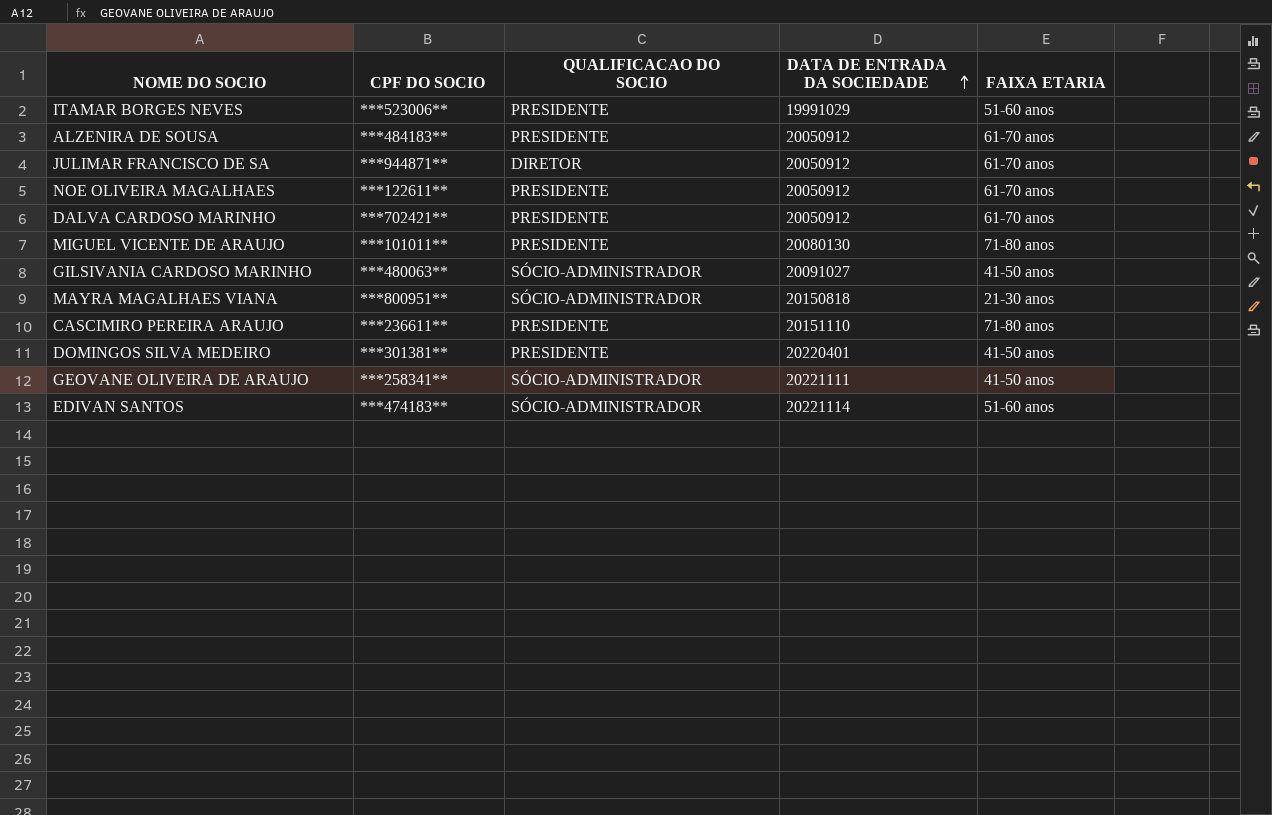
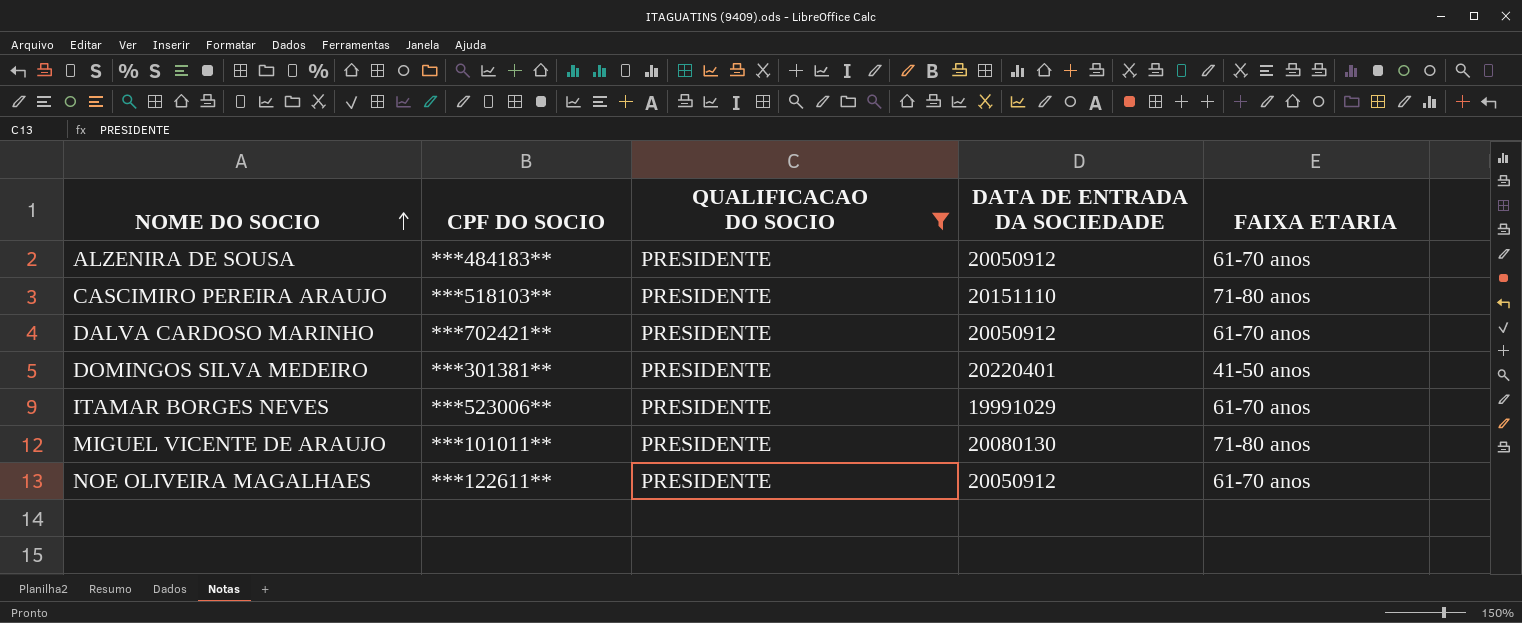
filter: none -> QUALIFICACAO DO SOCIO = PRESIDENTE
row order: DATA DE ENTRADA DA SOCIEDADE ascending -> NOME DO SOCIO ascending
CASCIMIRO PEREIRA ARAUJO | CPF DO SOCIO: ***236611** -> ***518103**
ITAMAR BORGES NEVES | FAIXA ETARIA: 51-60 anos -> 61-70 anos

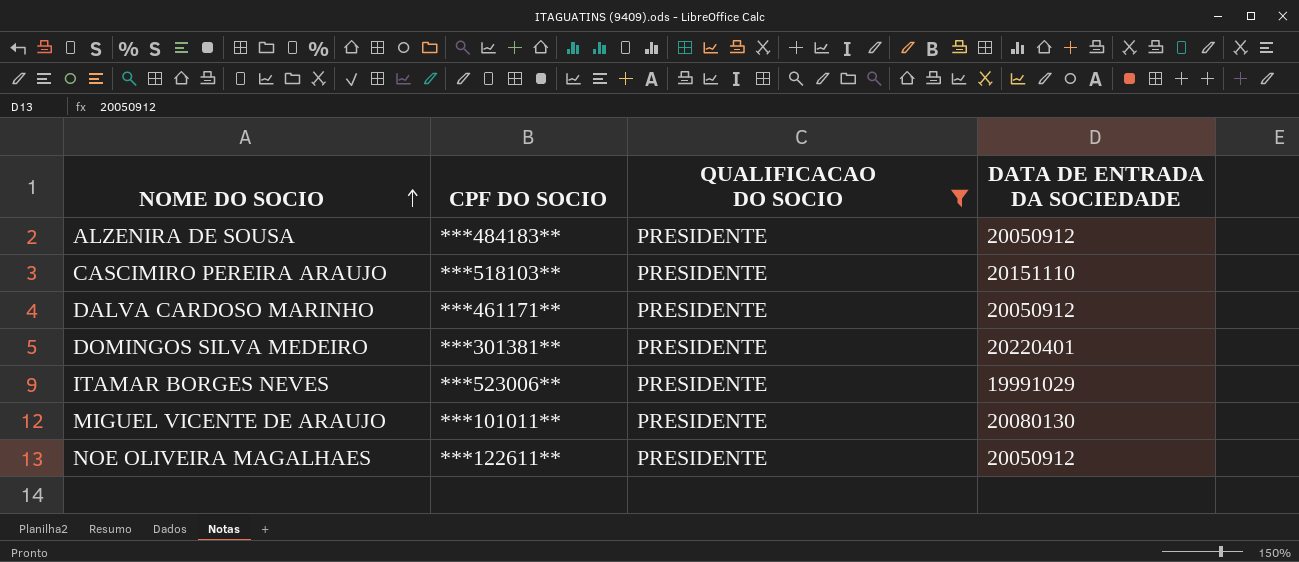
column FAIXA ETARIA | position: 5 -> none
DALVA CARDOSO MARINHO | CPF DO SOCIO: ***702421** -> ***461171**

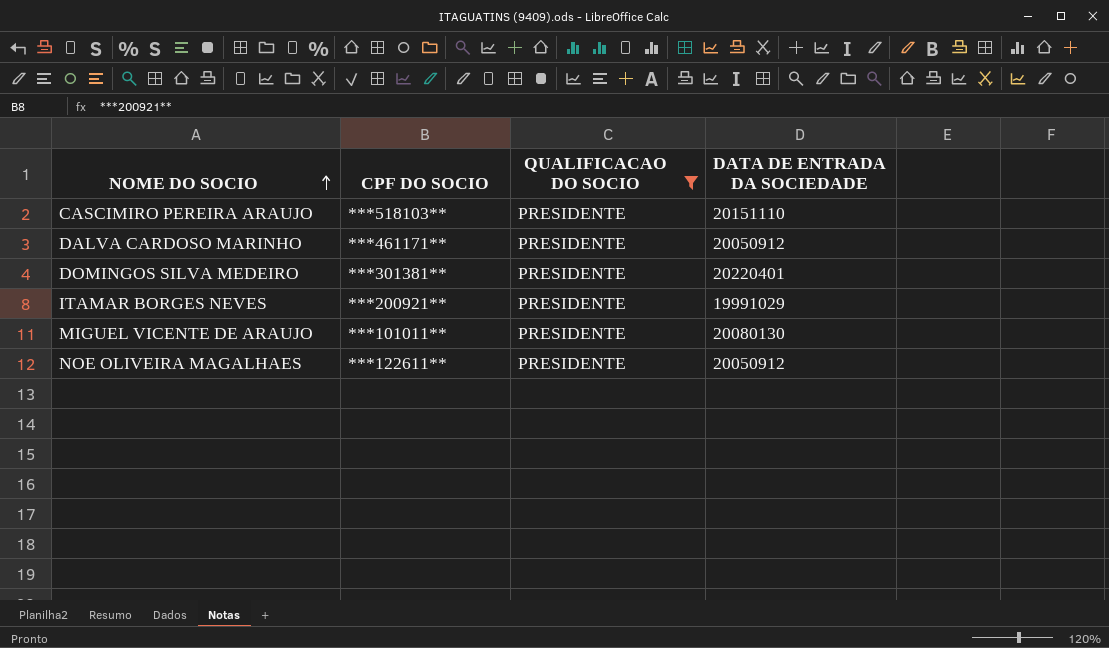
row ALZENIRA DE SOUSA: ***484183** | PRESIDENTE | 20050912 -> none
ITAMAR BORGES NEVES | CPF DO SOCIO: ***523006** -> ***200921**

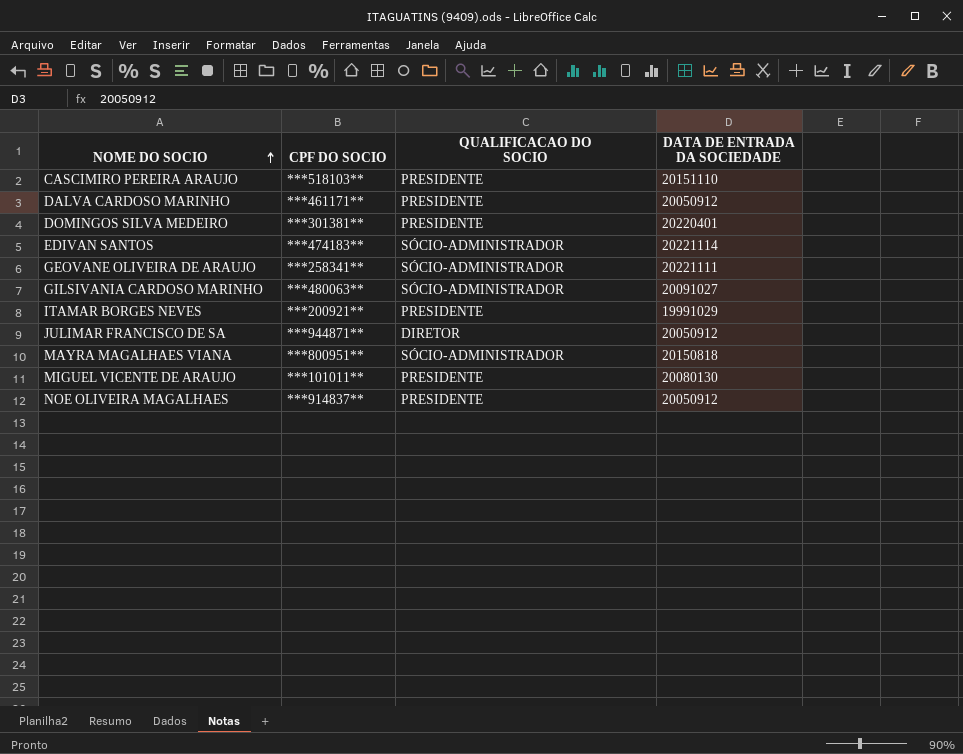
filter: QUALIFICACAO DO SOCIO = PRESIDENTE -> none
NOE OLIVEIRA MAGALHAES | CPF DO SOCIO: ***122611** -> ***914837**

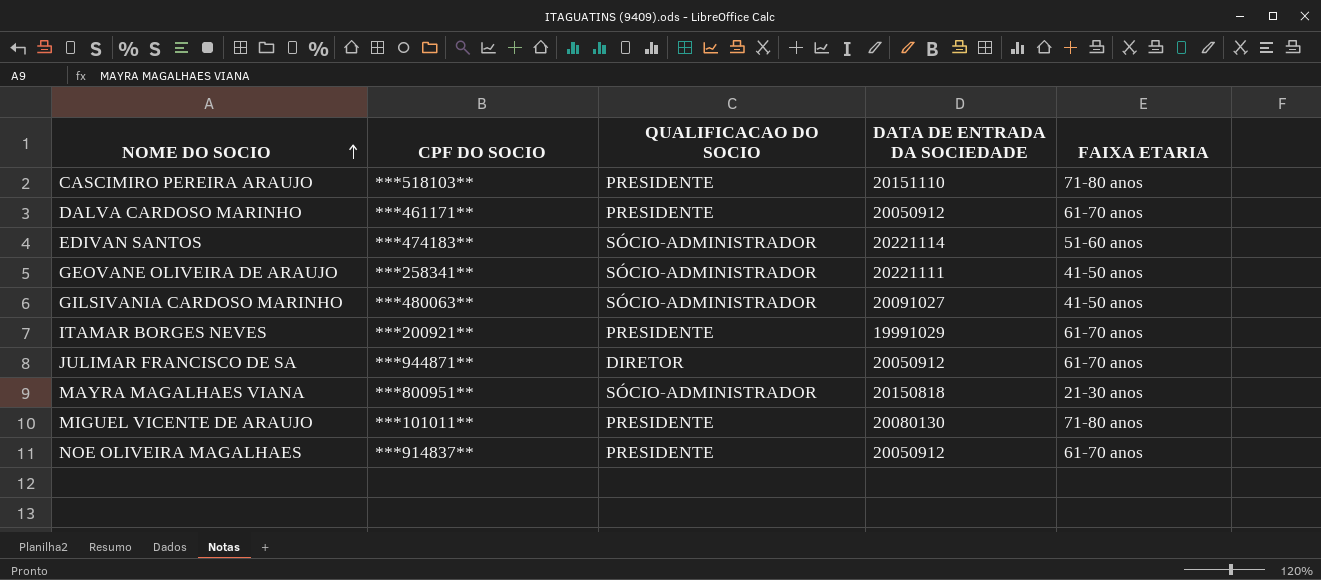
column FAIXA ETARIA | position: none -> 5
row DOMINGOS SILVA MEDEIRO: ***301381** | PRESIDENTE | 20220401 -> none

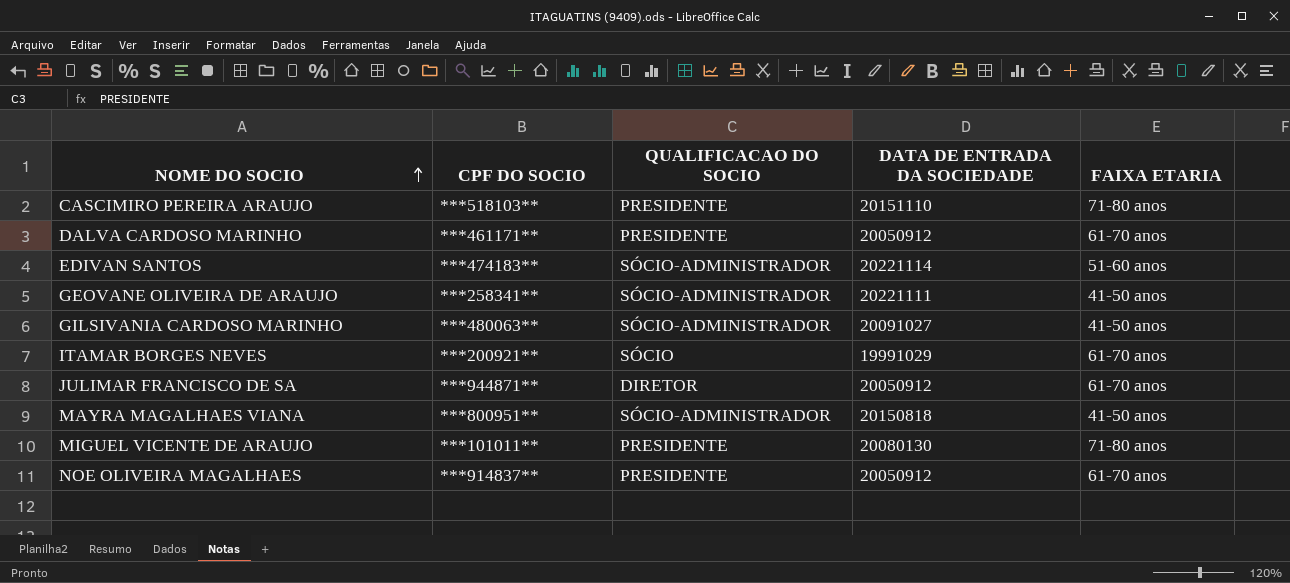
ITAMAR BORGES NEVES | QUALIFICACAO DO SOCIO: PRESIDENTE -> SÓCIO
MAYRA MAGALHAES VIANA | FAIXA ETARIA: 21-30 anos -> 41-50 anos

